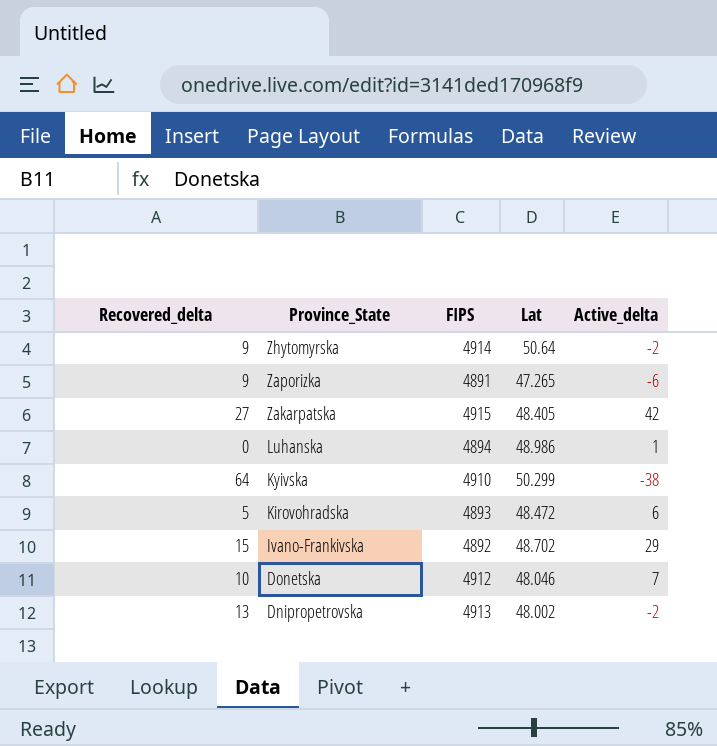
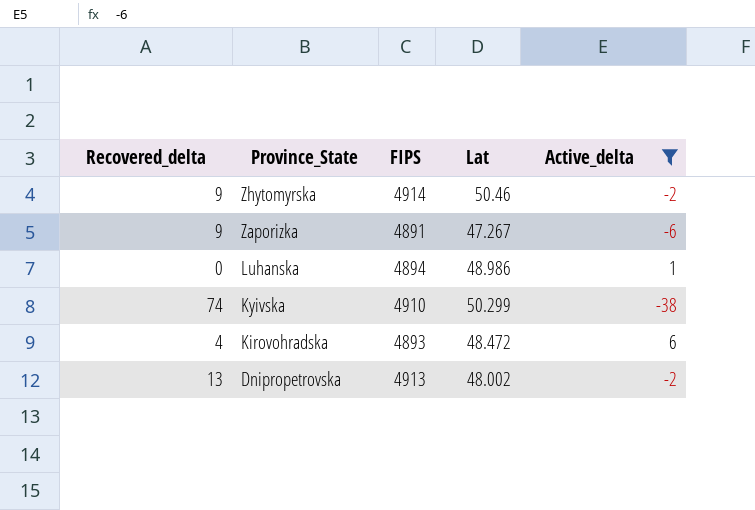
filter: none -> Active_delta <= 6
Zhytomyrskа | Lat: 50.64 -> 50.46
Zaporizka | Lat: 47.265 -> 47.267
Kyivska | Recovered_delta: 64 -> 74
Kirovohradska | Recovered_delta: 5 -> 4

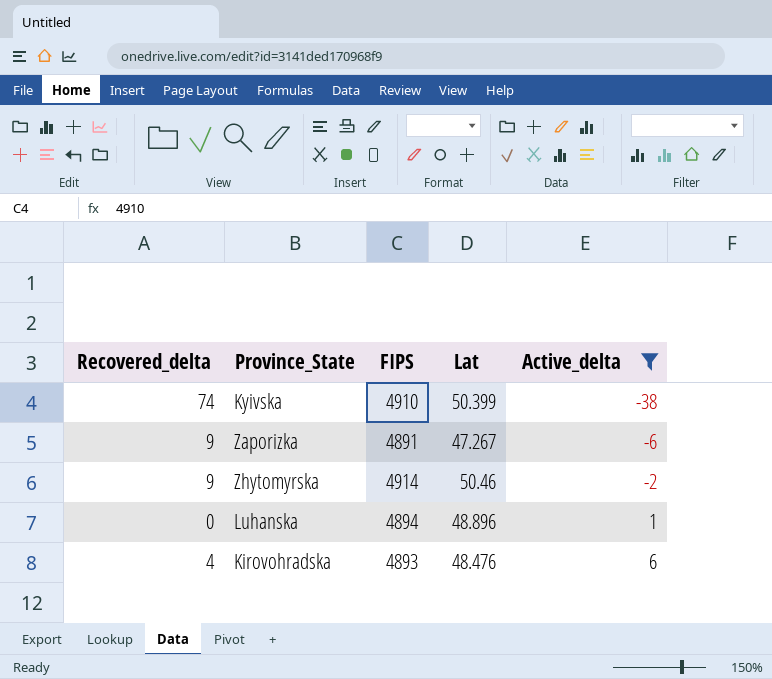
row order: Province_State descending -> Active_delta ascending
row Dnipropetrovska: 13 | 4913 | 48.002 | -2 -> none
Kyivska | Lat: 50.299 -> 50.399
Luhanska | Lat: 48.986 -> 48.896
Kirovohradska | Lat: 48.472 -> 48.476

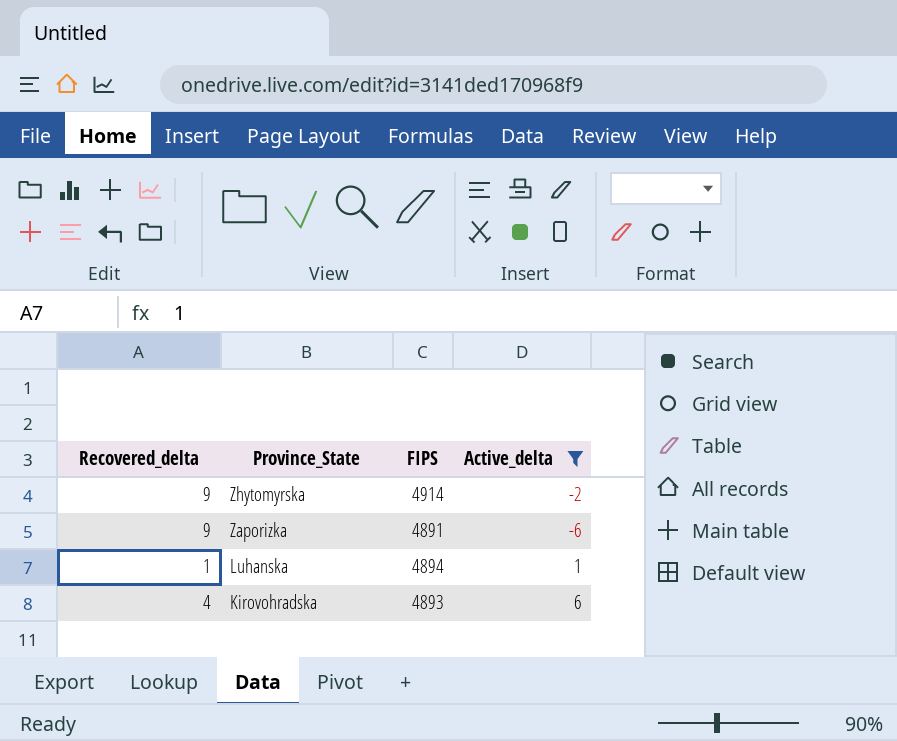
row order: Active_delta ascending -> Province_State descending
column Lat | position: 4 -> none
row Kyivska: 74 | 4910 | 50.399 | -38 -> none
Luhanska | Recovered_delta: 0 -> 1

